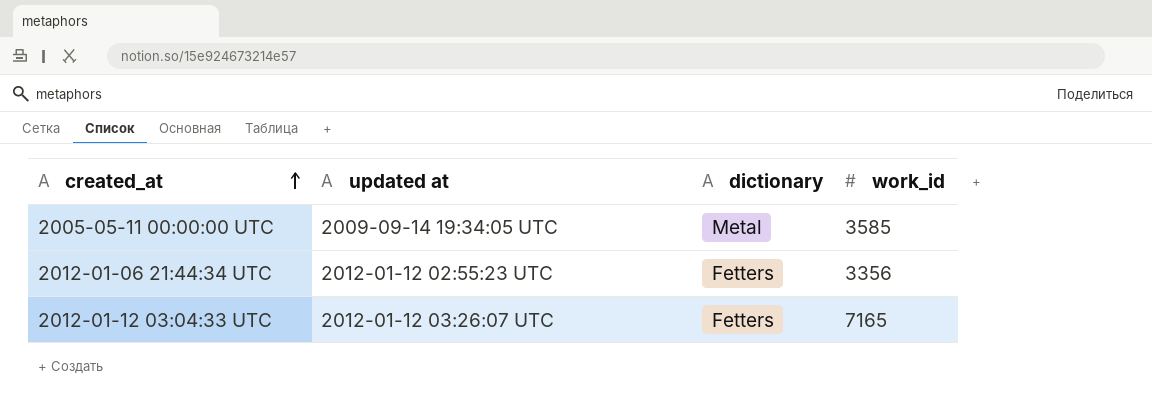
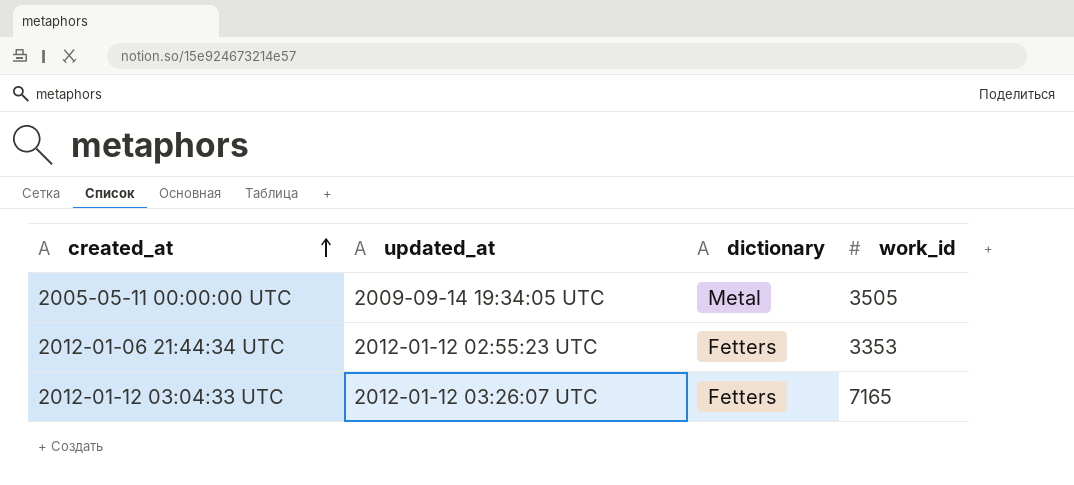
column name: updated at -> updated_at
2005-05-11 00:00:00 UTC | work_id: 3585 -> 3505
2012-01-06 21:44:34 UTC | work_id: 3356 -> 3353

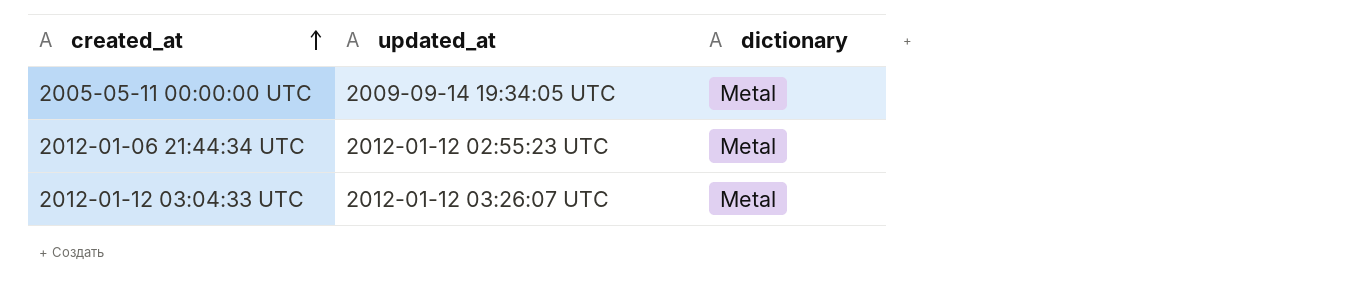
column work_id | position: 4 -> none
2012-01-06 21:44:34 UTC | dictionary: Fetters -> Metal
2012-01-12 03:04:33 UTC | dictionary: Fetters -> Metal

